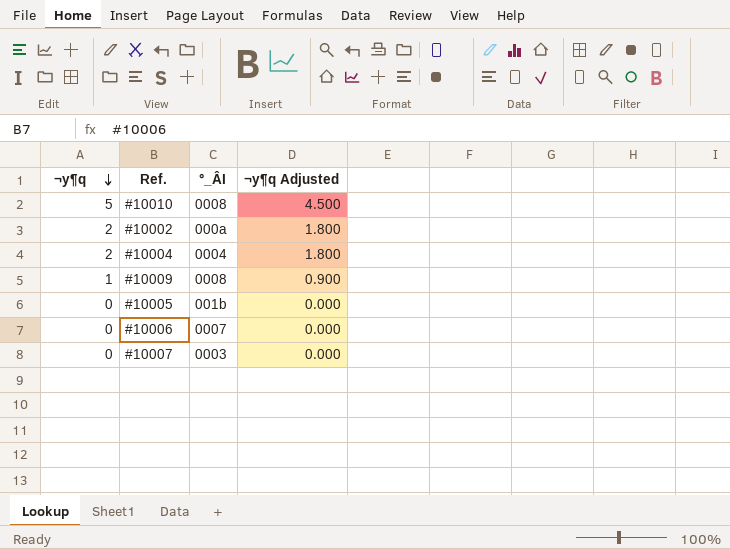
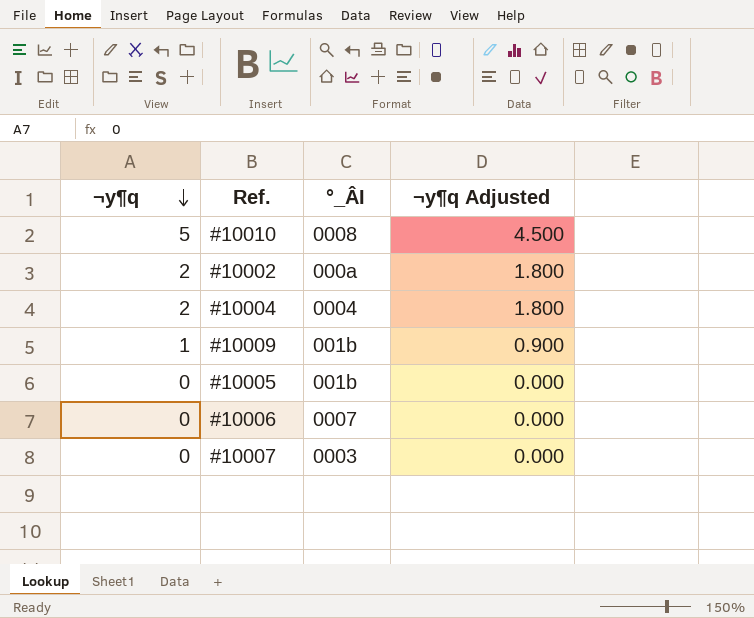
#10009 | °_ÂI: 0008 -> 001b

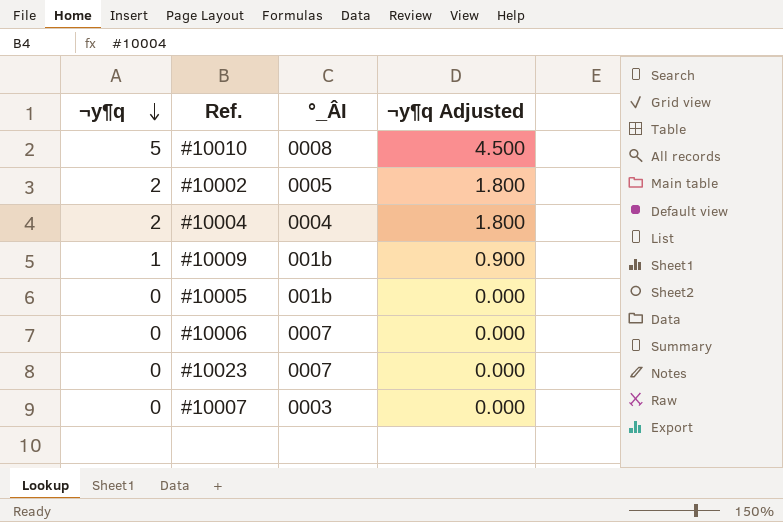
#10002 | °_ÂI: 000a -> 0005
row #10023: none -> 0 | 0007 | 0.000

